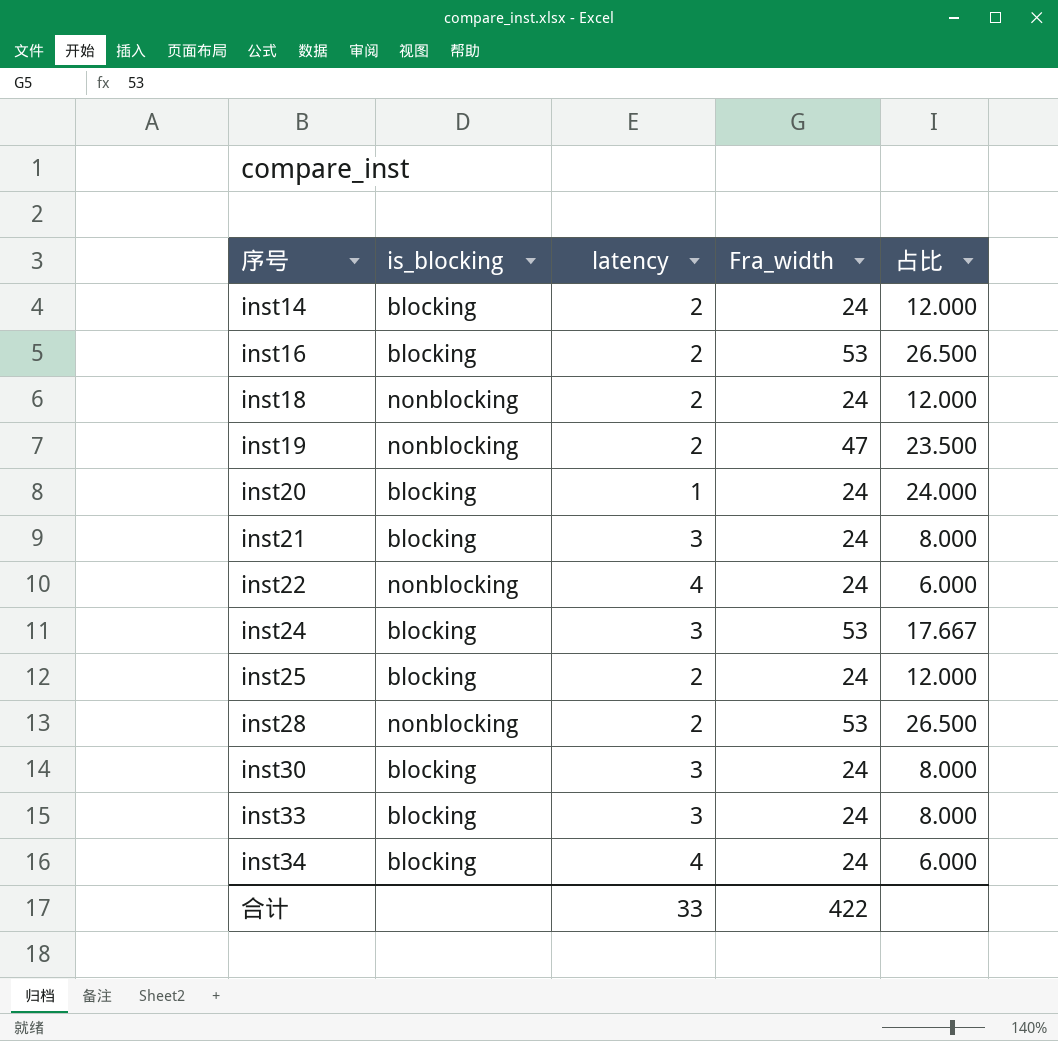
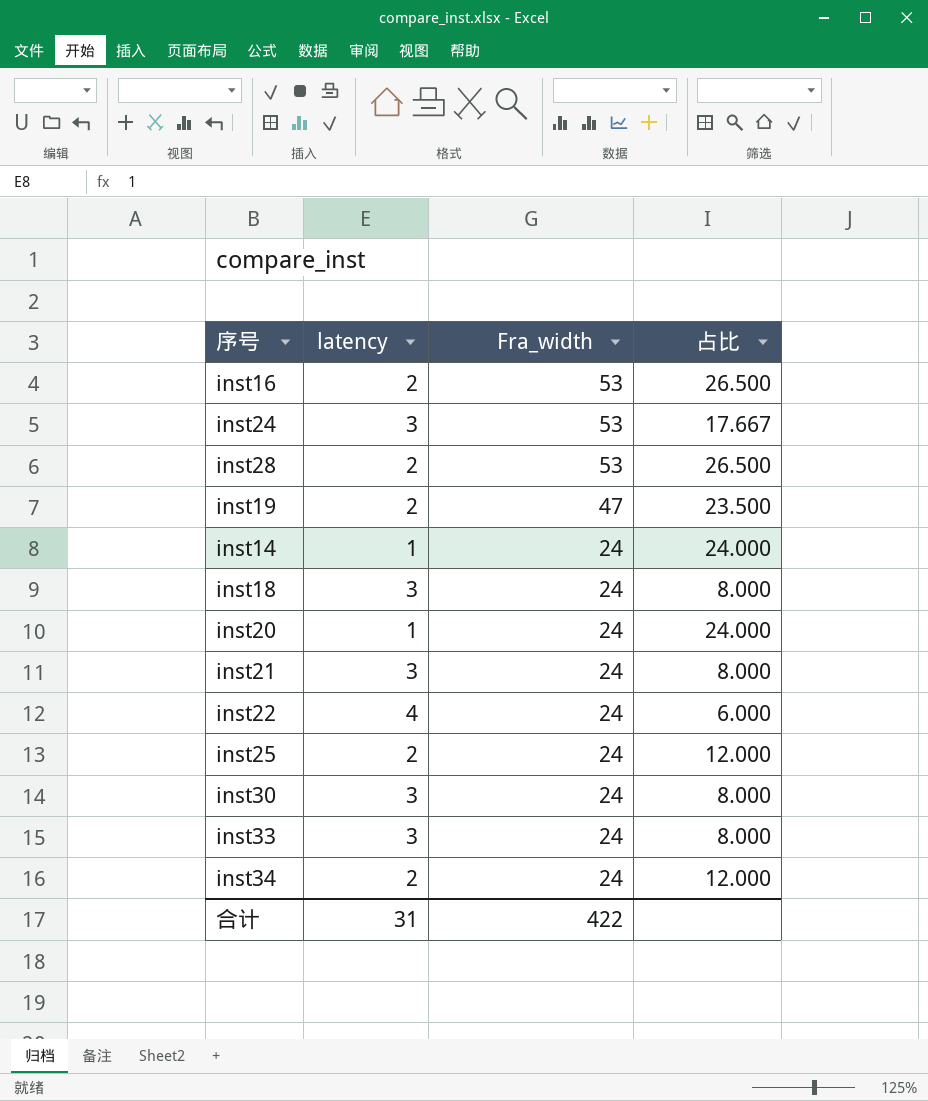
row order: 序号 ascending -> Fra_width descending
column is_blocking | position: 2 -> none
inst14 | latency: 2 -> 1
inst14 | 占比: 12.000 -> 24.000
inst18 | latency: 2 -> 3
inst18 | 占比: 12.000 -> 8.000
inst34 | latency: 4 -> 2
inst34 | 占比: 6.000 -> 12.000
合计 | latency: 33 -> 31

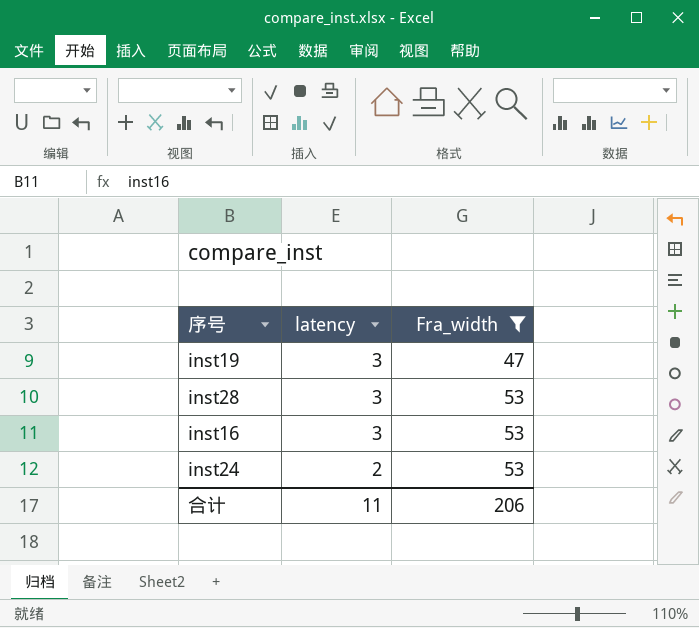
filter: none -> Fra_width != 24
row order: Fra_width descending -> latency descending
column 占比 | formula: [Fra_width] / [latency] -> none
inst19 | latency: 2 -> 3
inst28 | latency: 2 -> 3
inst16 | latency: 2 -> 3
inst24 | latency: 3 -> 2
合计 | latency: 31 -> 11
合计 | Fra_width: 422 -> 206

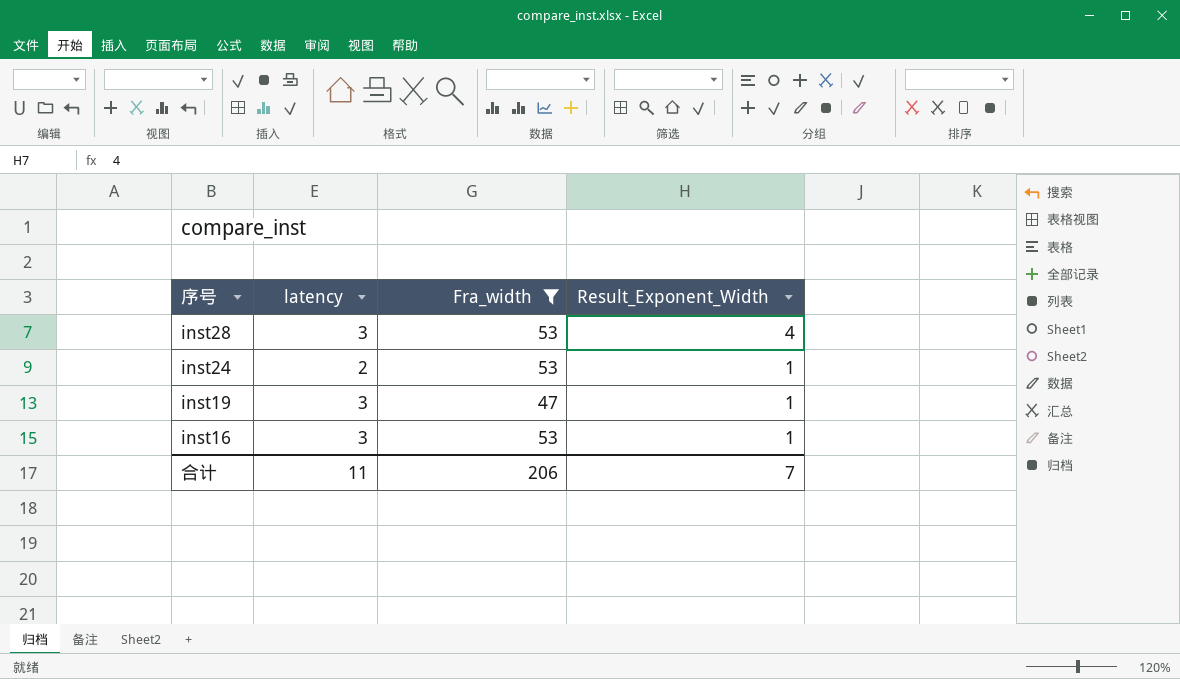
row order: latency descending -> 序号 descending
column Result_Exponent_Width | position: none -> 4

